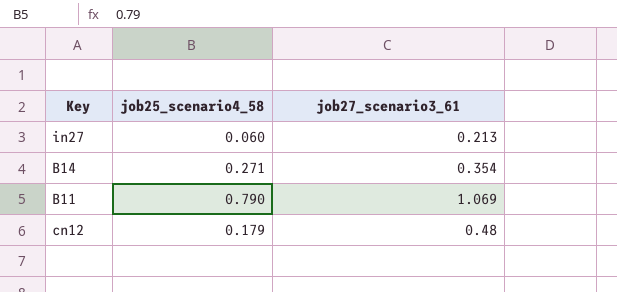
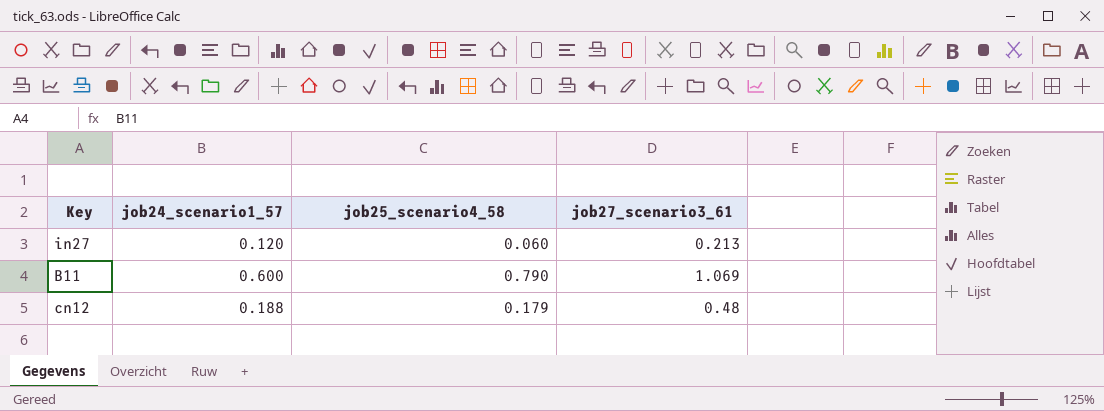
column job24_scenario1_57 | position: none -> 2
row B14: 0.271 | 0.354 -> none

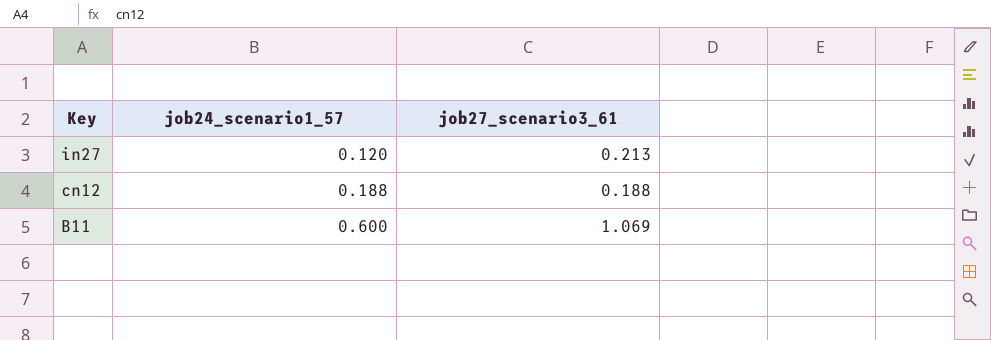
row order: none -> Key descending
column job25_scenario4_58 | position: 3 -> none
cn12 | job27_scenario3_61: 0.48 -> 0.188

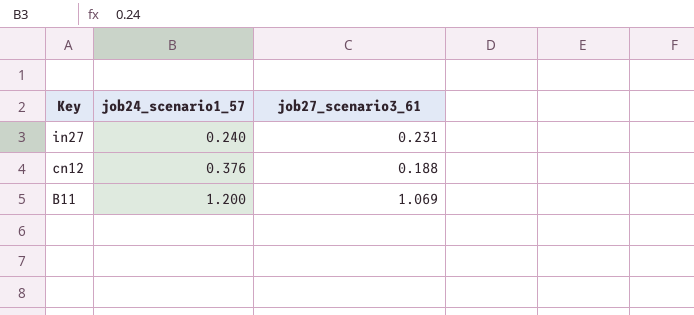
in27 | job24_scenario1_57: 0.120 -> 0.240
in27 | job27_scenario3_61: 0.213 -> 0.231
cn12 | job24_scenario1_57: 0.188 -> 0.376
B11 | job24_scenario1_57: 0.600 -> 1.200

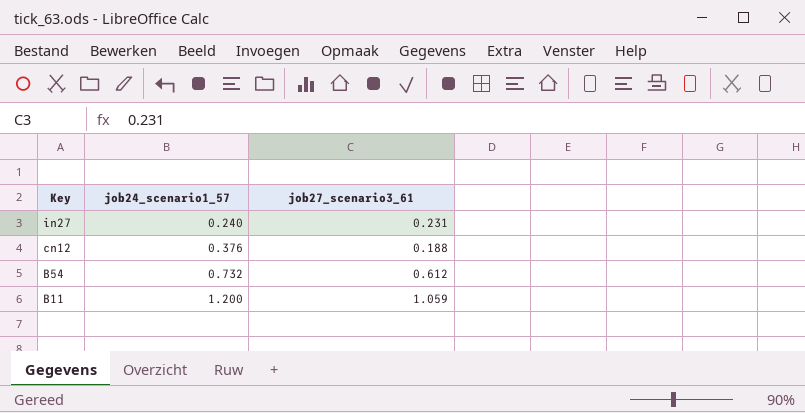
row B54: none -> 0.732 | 0.612
B11 | job27_scenario3_61: 1.069 -> 1.059

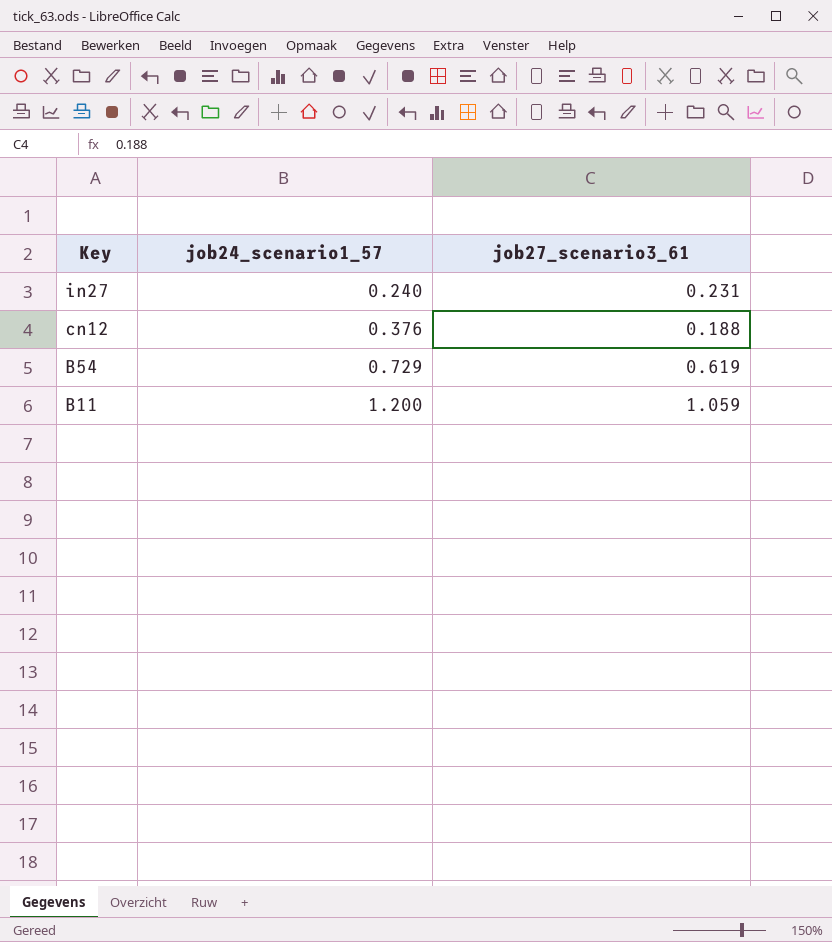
B54 | job24_scenario1_57: 0.732 -> 0.729
B54 | job27_scenario3_61: 0.612 -> 0.619

